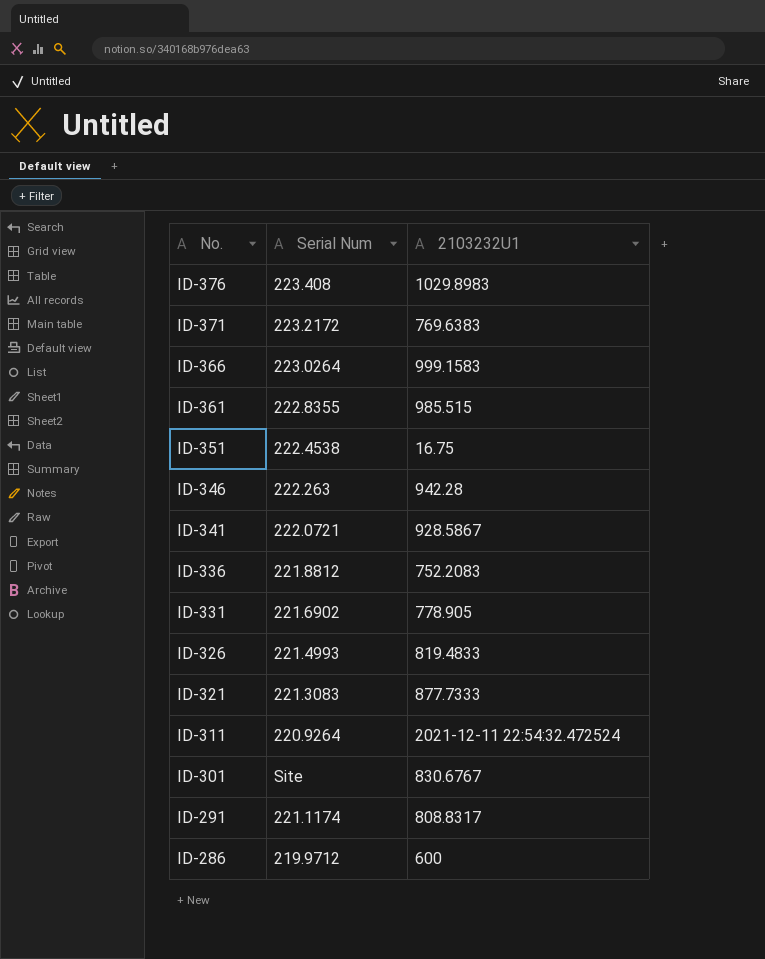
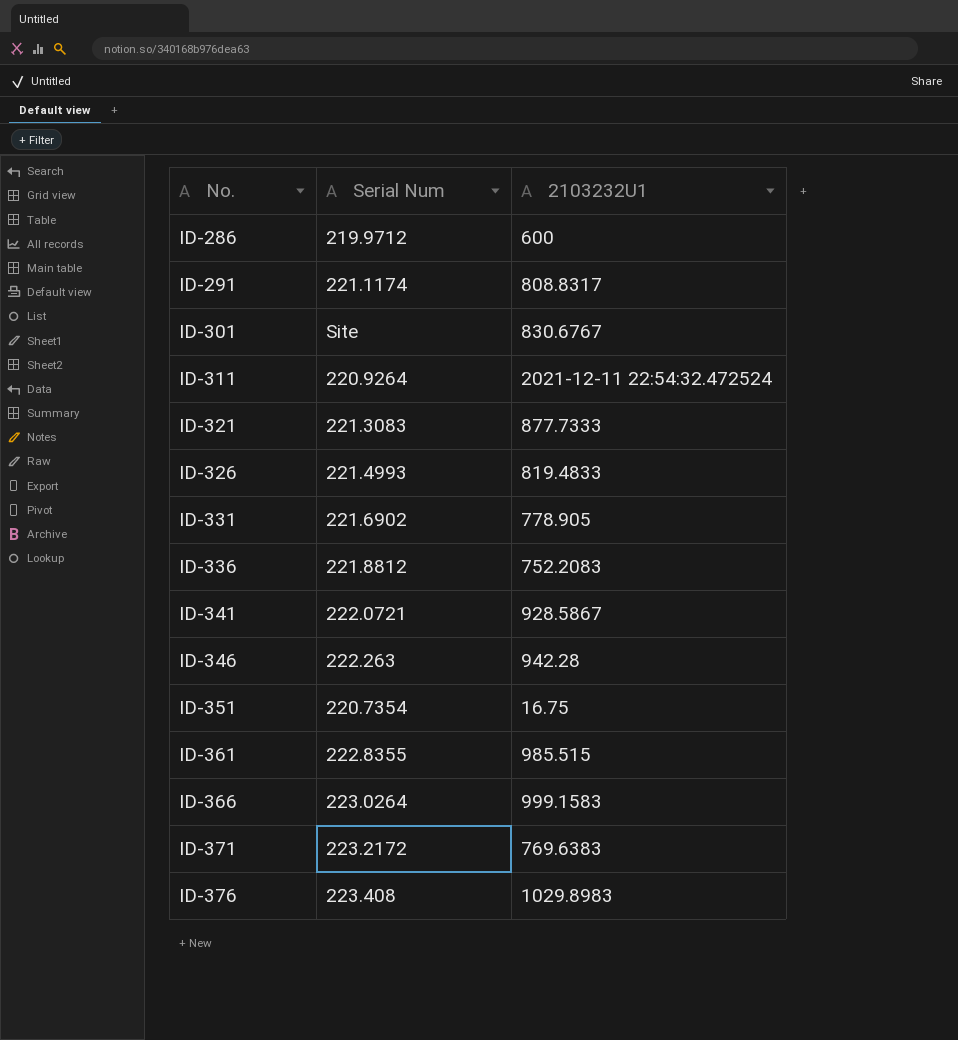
row order: No. descending -> No. ascending
ID-351 | Serial Num: 222.4538 -> 220.7354

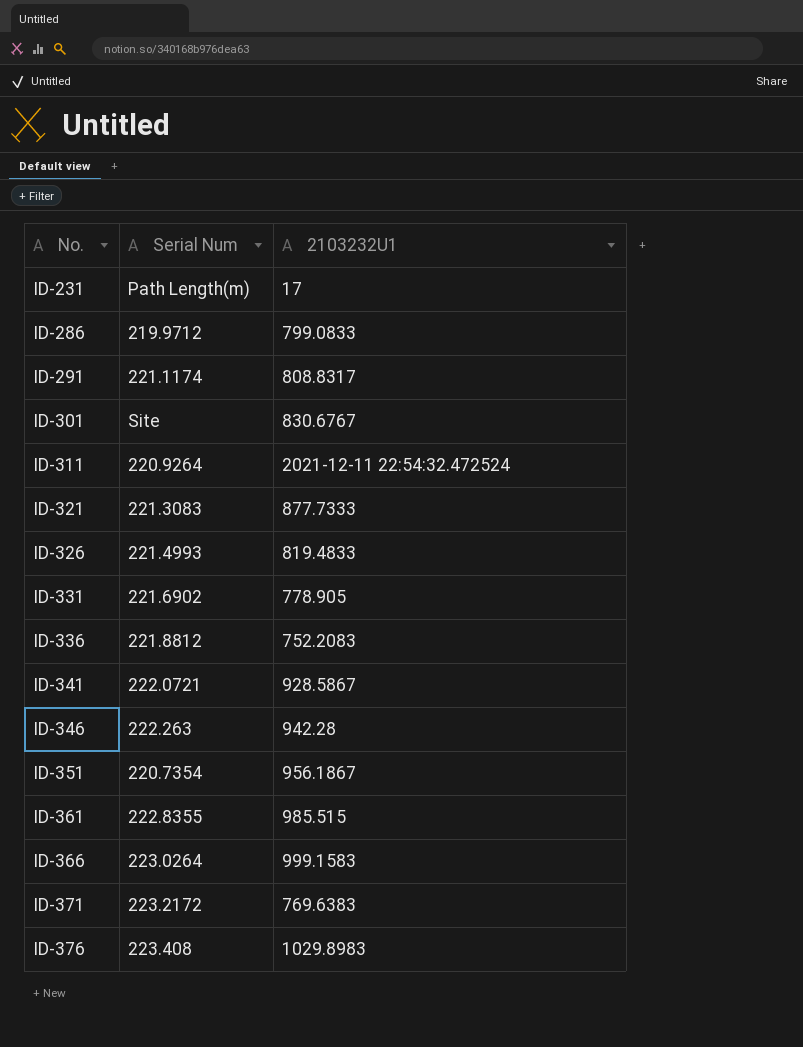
row ID-231: none -> Path Length(m) | 17
ID-286 | 2103232U1: 600 -> 799.0833
ID-351 | 2103232U1: 16.75 -> 956.1867

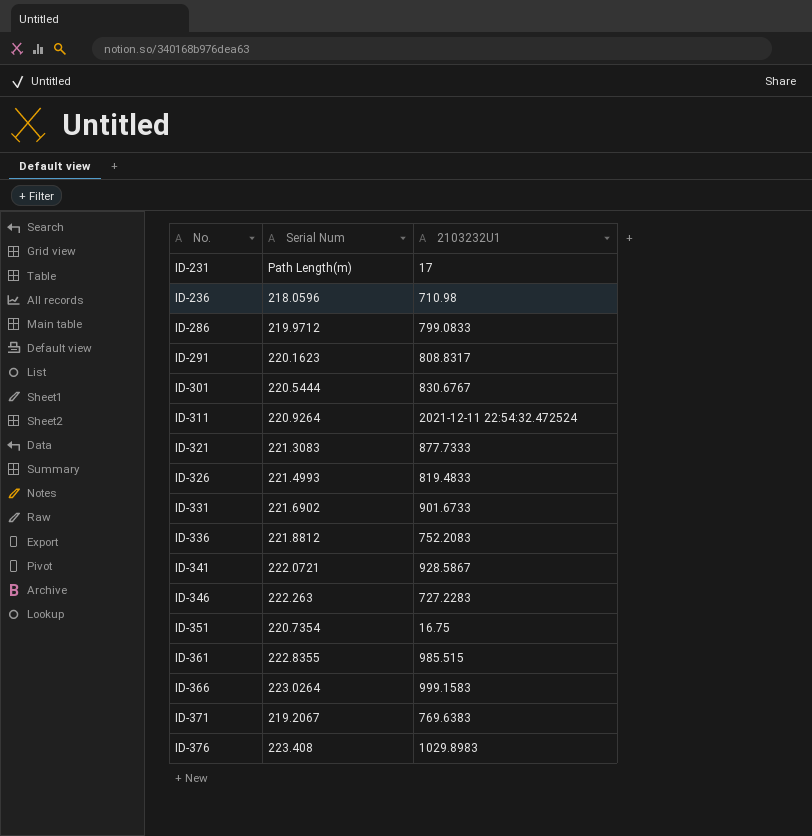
row ID-236: none -> 218.0596 | 710.98
ID-291 | Serial Num: 221.1174 -> 220.1623
ID-301 | Serial Num: Site -> 220.5444
ID-331 | 2103232U1: 778.905 -> 901.6733
ID-346 | 2103232U1: 942.28 -> 727.2283
ID-351 | 2103232U1: 956.1867 -> 16.75
ID-371 | Serial Num: 223.2172 -> 219.2067

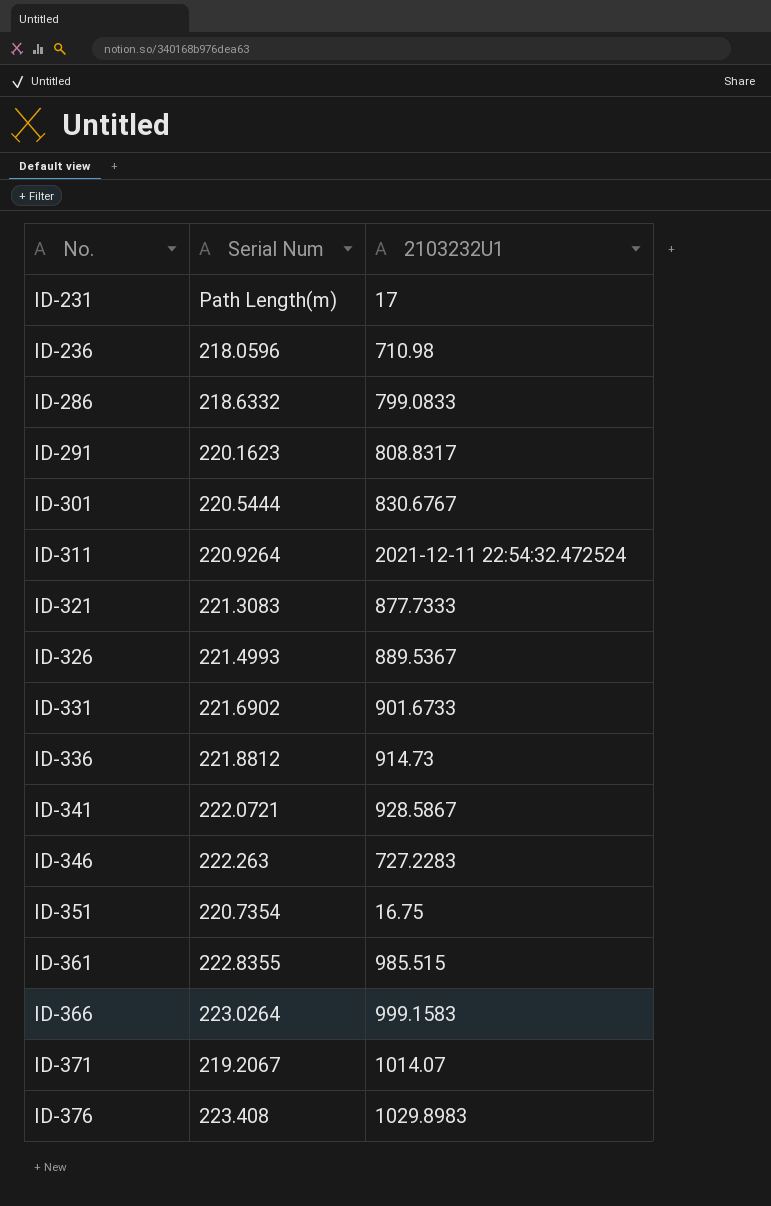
ID-286 | Serial Num: 219.9712 -> 218.6332
ID-326 | 2103232U1: 819.4833 -> 889.5367
ID-336 | 2103232U1: 752.2083 -> 914.73
ID-371 | 2103232U1: 769.6383 -> 1014.07

